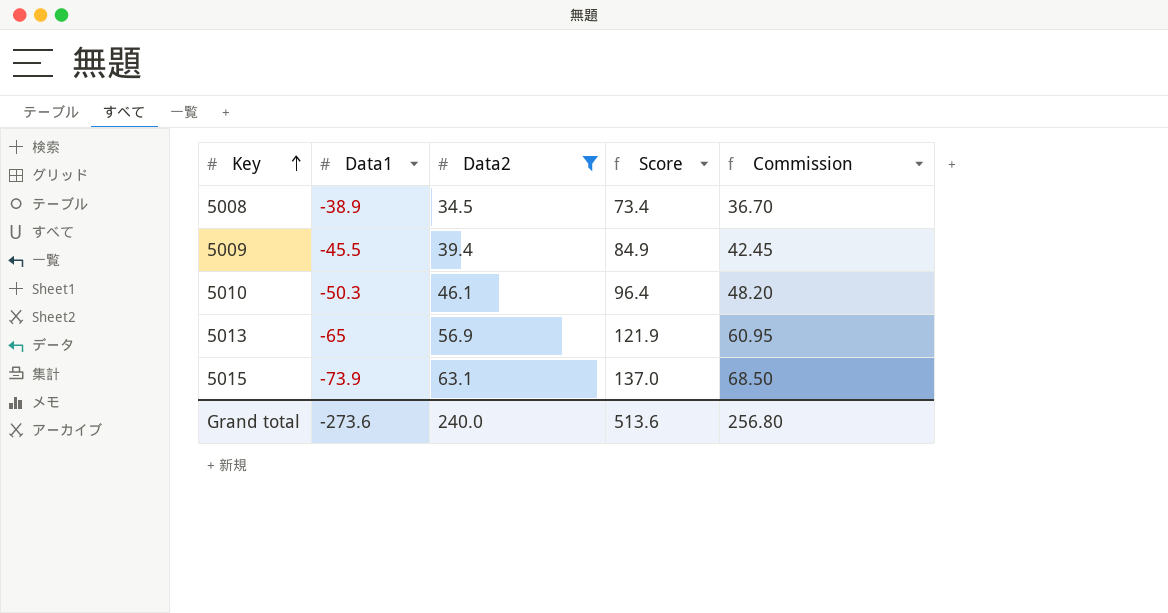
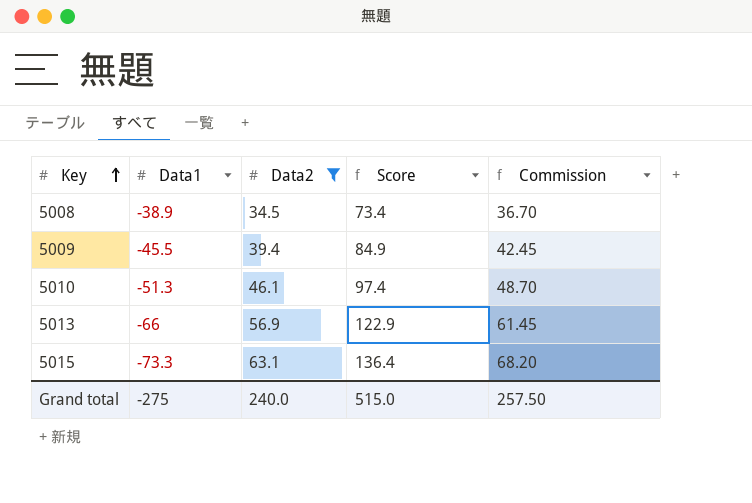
5010 | Data1: -50.3 -> -51.3
5010 | Score: 96.4 -> 97.4
5010 | Commission: 48.20 -> 48.70
5013 | Data1: -65 -> -66
5013 | Score: 121.9 -> 122.9
5013 | Commission: 60.95 -> 61.45
5015 | Data1: -73.9 -> -73.3
5015 | Score: 137.0 -> 136.4
5015 | Commission: 68.50 -> 68.20
Grand total | Data1: -273.6 -> -275
Grand total | Score: 513.6 -> 515.0
Grand total | Commission: 256.80 -> 257.50

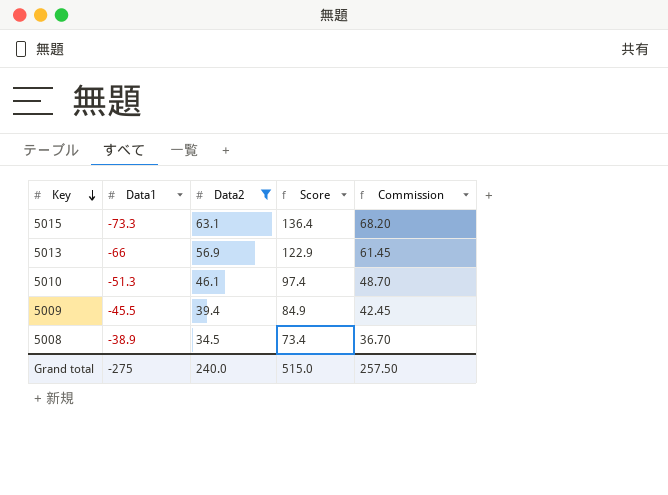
row order: Key ascending -> Key descending

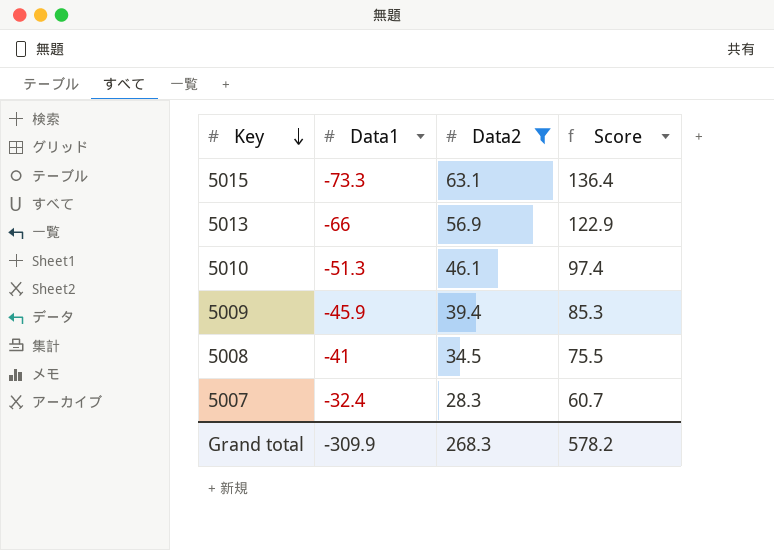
column Commission | formula: [Score] * 0.5 -> none
5009 | Data1: -45.5 -> -45.9
5009 | Score: 84.9 -> 85.3
5008 | Data1: -38.9 -> -41
5008 | Score: 73.4 -> 75.5
row 5007: none -> -32.4 | 28.3 | 60.7
Grand total | Data1: -275 -> -309.9
Grand total | Data2: 240.0 -> 268.3
Grand total | Score: 515.0 -> 578.2

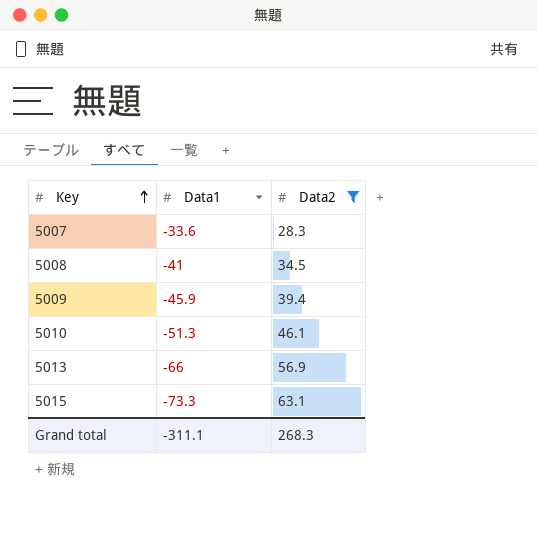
row order: Key descending -> Key ascending
column Score | formula: [Data2] - [Data1] -> none
5007 | Data1: -32.4 -> -33.6
Grand total | Data1: -309.9 -> -311.1

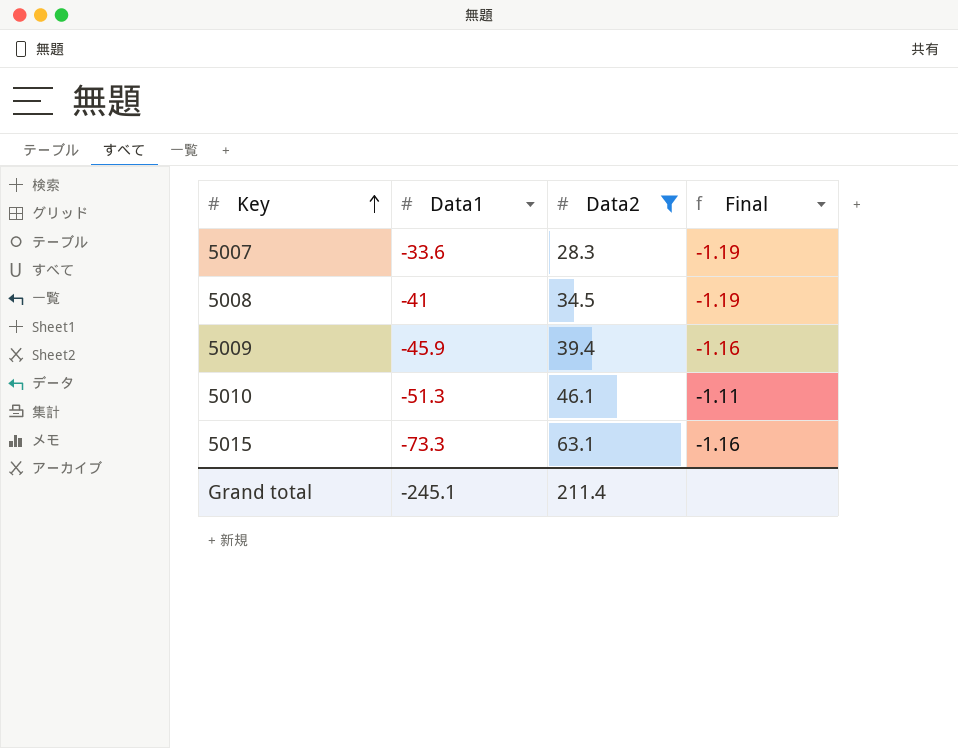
column Final | formula: none -> [Data1] / [Data2]
row 5013: -66 | 56.9 -> none
Grand total | Data1: -311.1 -> -245.1
Grand total | Data2: 268.3 -> 211.4

